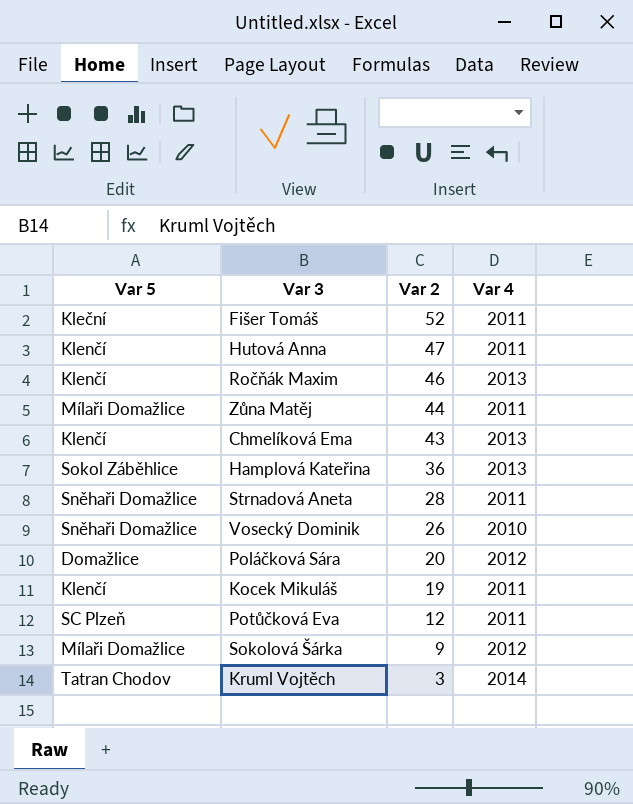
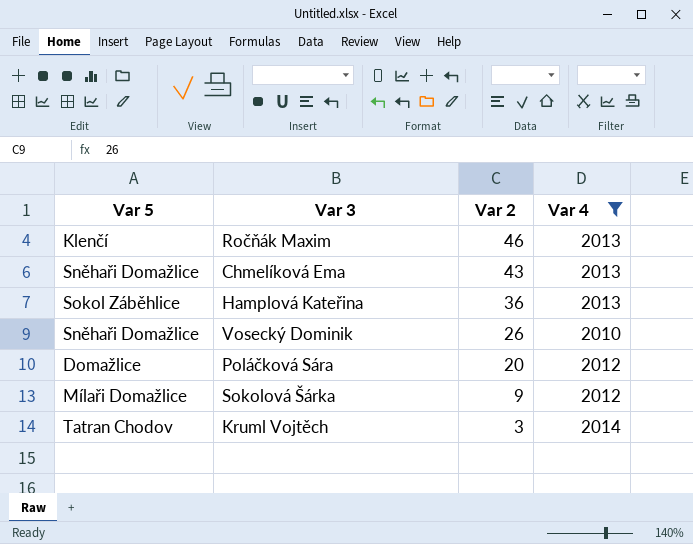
filter: none -> Var 4 != 2011
Chmelíková Ema | Var 5: Klenčí -> Sněhaři Domažlice

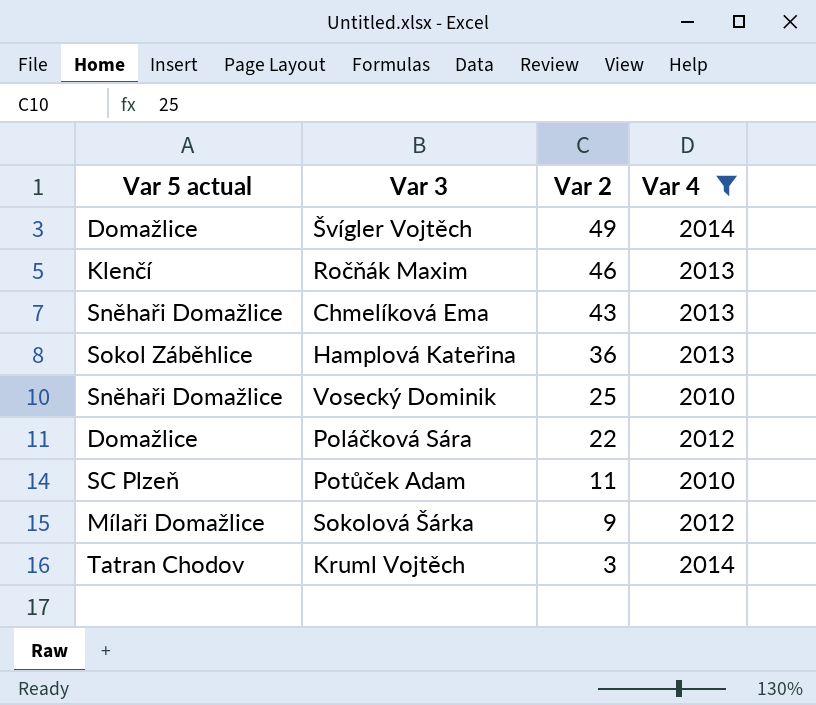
column name: Var 5 -> Var 5 actual
row Švígler Vojtěch: none -> Domažlice | 49 | 2014
Vosecký Dominik | Var 2: 26 -> 25
Poláčková Sára | Var 2: 20 -> 22
row Potůček Adam: none -> SC Plzeň | 11 | 2010

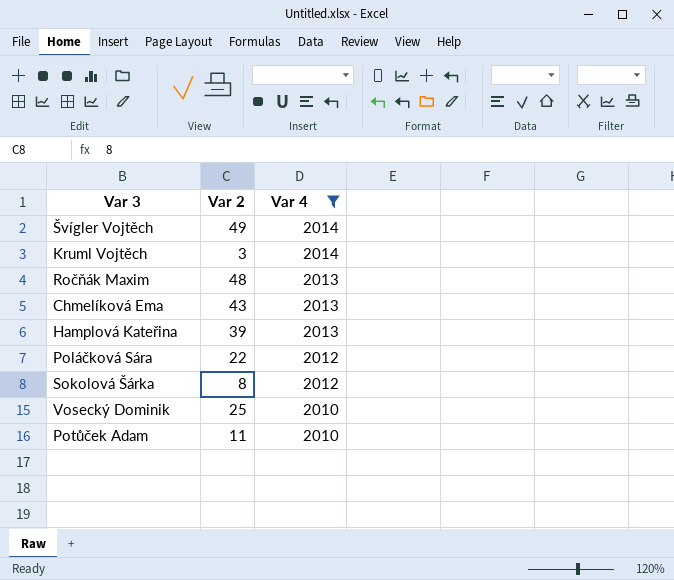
row order: Var 2 descending -> Var 4 descending
column Var 5 actual | position: 1 -> none
Ročňák Maxim | Var 2: 46 -> 48
Hamplová Kateřina | Var 2: 36 -> 39
Sokolová Šárka | Var 2: 9 -> 8

